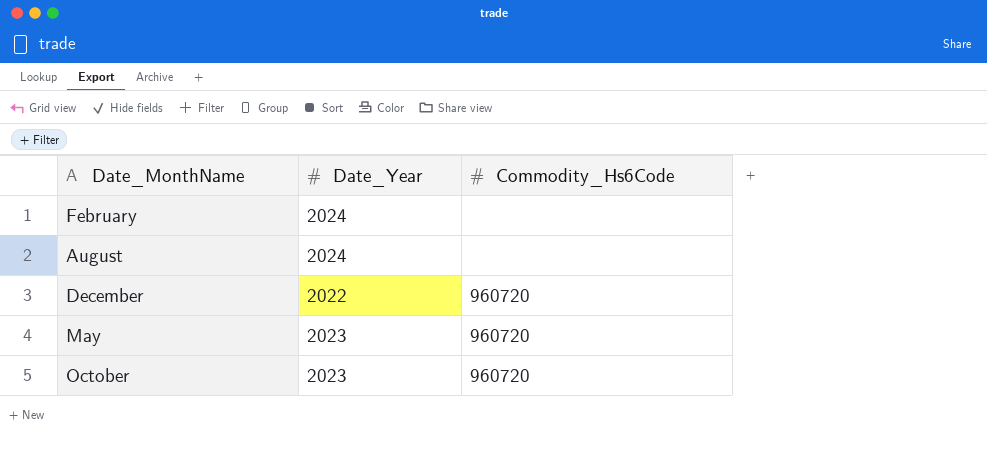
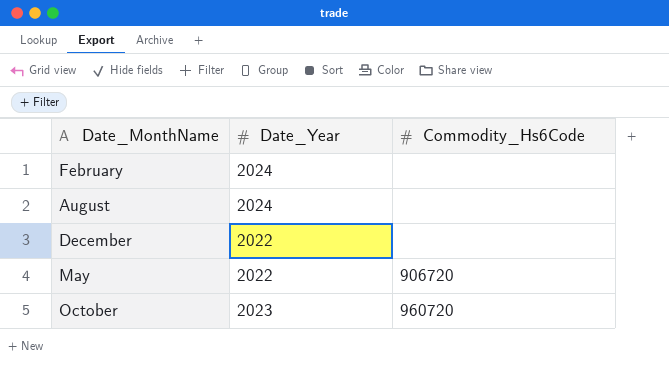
December | Commodity_Hs6Code: 960720 -> none
May | Date_Year: 2023 -> 2022
May | Commodity_Hs6Code: 960720 -> 906720

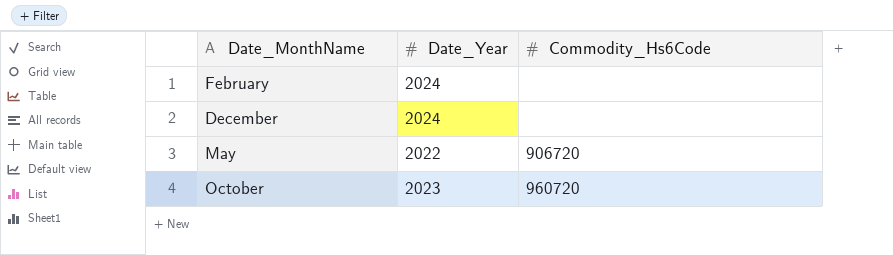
row August: 2024 | none -> none
December | Date_Year: 2022 -> 2024

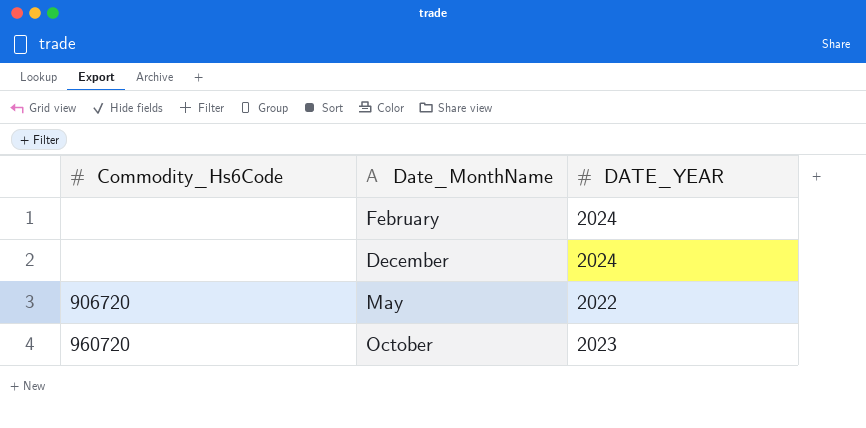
column Commodity_Hs6Code | position: 3 -> 1
column name: Date_Year -> DATE_YEAR

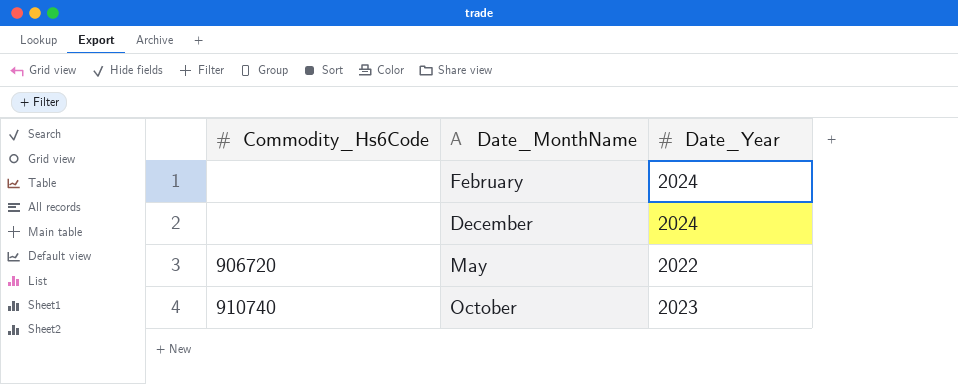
column name: DATE_YEAR -> Date_Year
October | Commodity_Hs6Code: 960720 -> 910740

